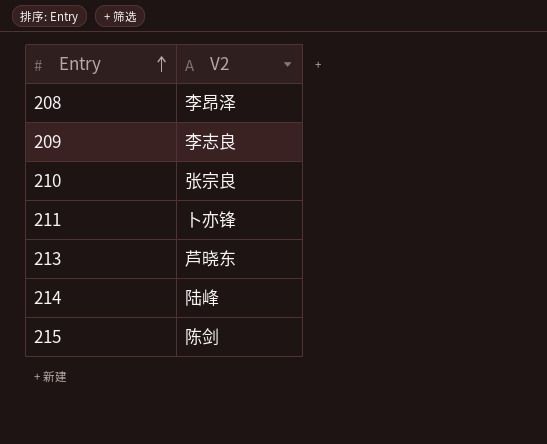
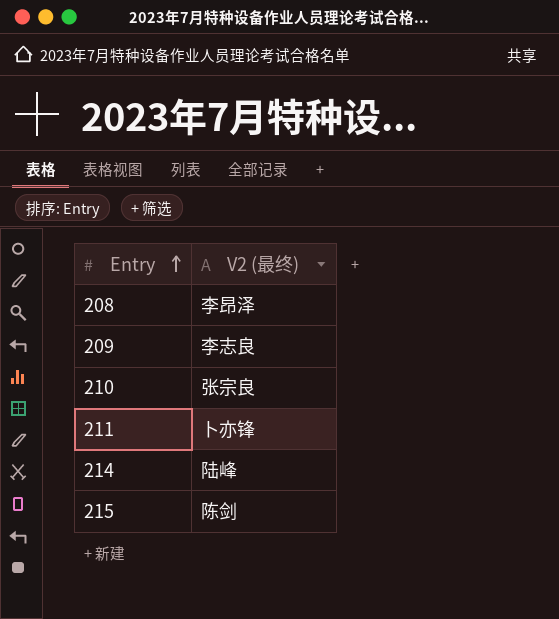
column name: V2 -> V2 (最终)
row 213: 芦晓东 -> none

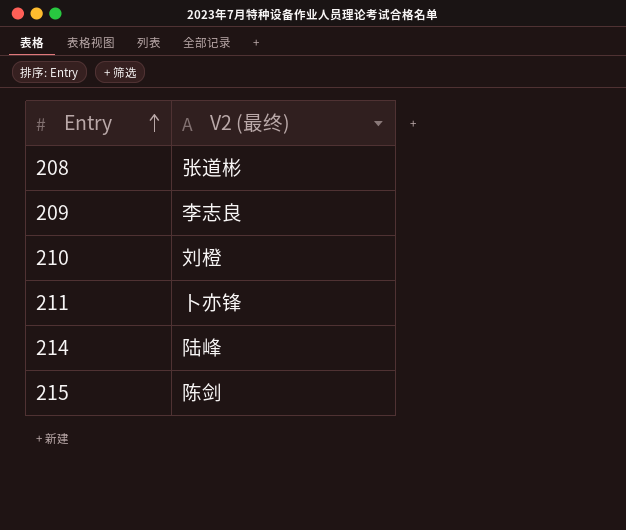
208 | V2 (最终): 李昂泽 -> 张道彬
210 | V2 (最终): 张宗良 -> 刘橙

